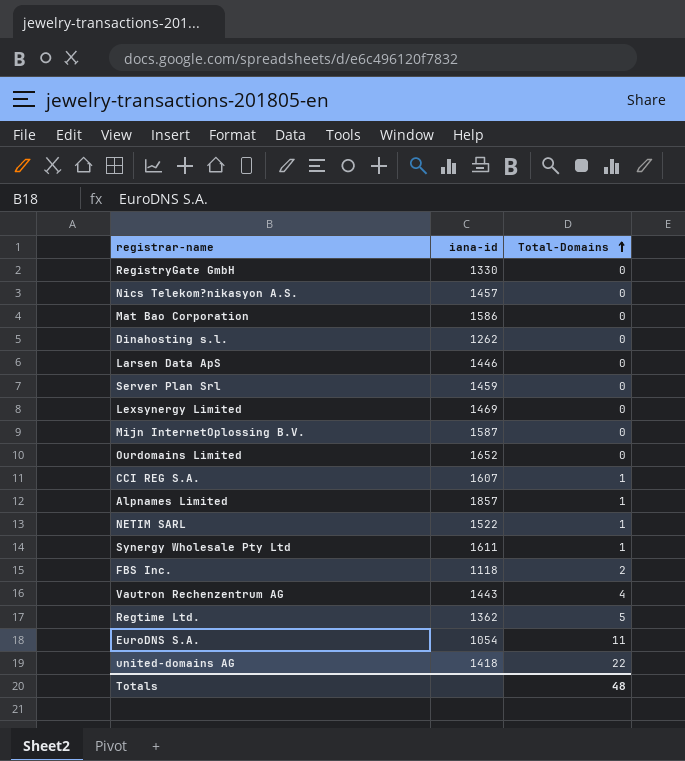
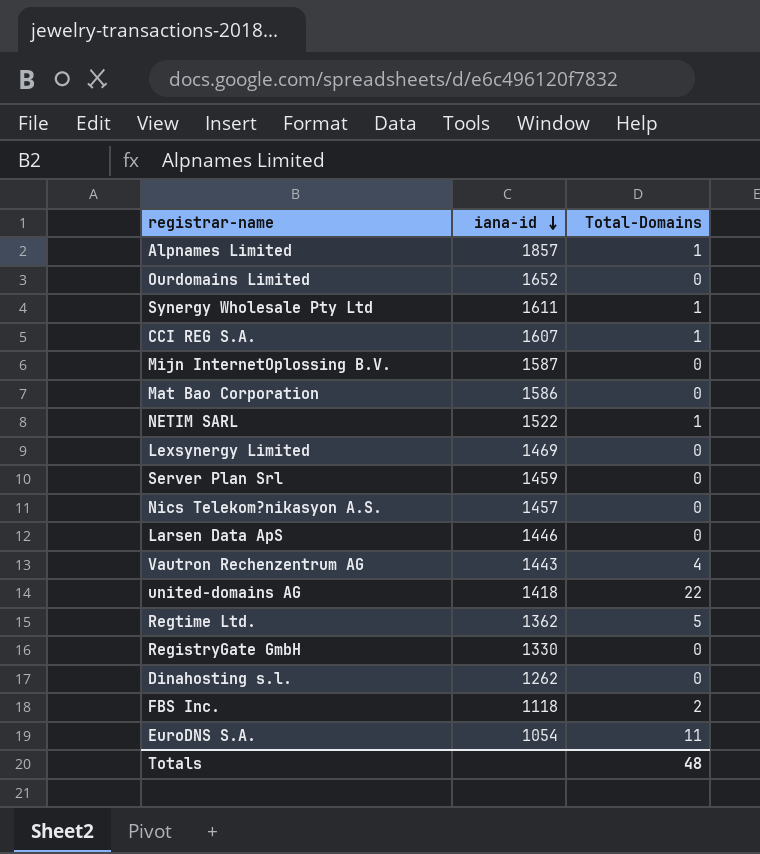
row order: Total-Domains ascending -> iana-id descending

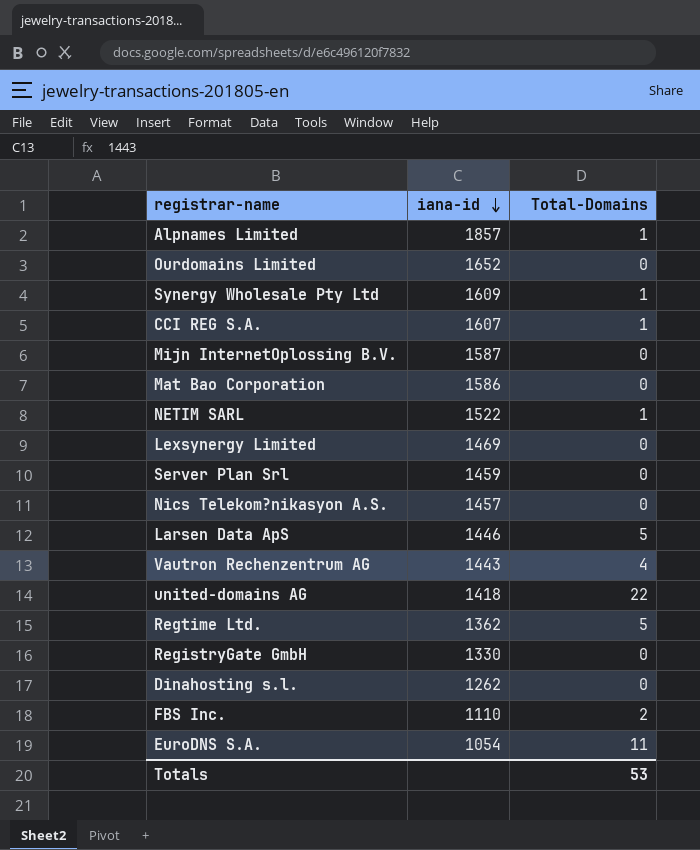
Synergy Wholesale Pty Ltd | iana-id: 1611 -> 1609
Larsen Data ApS | Total-Domains: 0 -> 5
FBS Inc. | iana-id: 1118 -> 1110
Totals | Total-Domains: 48 -> 53

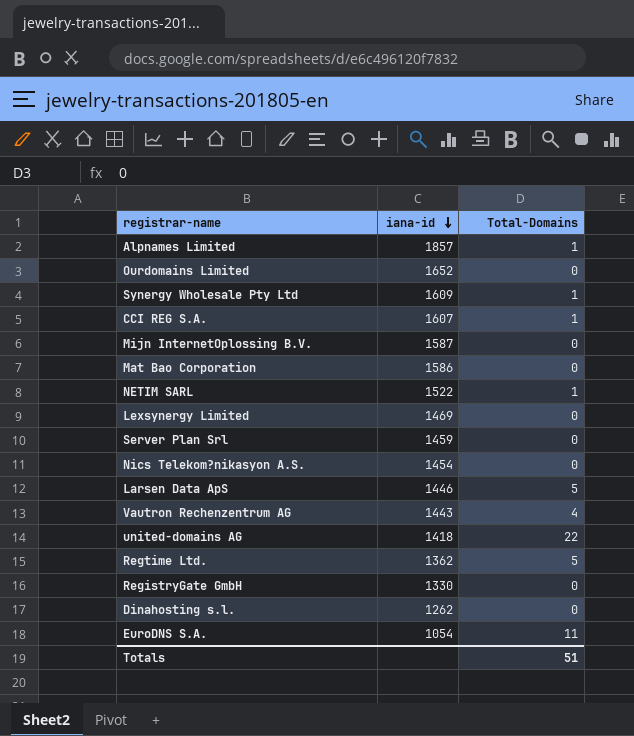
row FBS Inc.: 1110 | 2 -> none
Nics Telekom?nikasyon A.S. | iana-id: 1457 -> 1454
Totals | Total-Domains: 53 -> 51

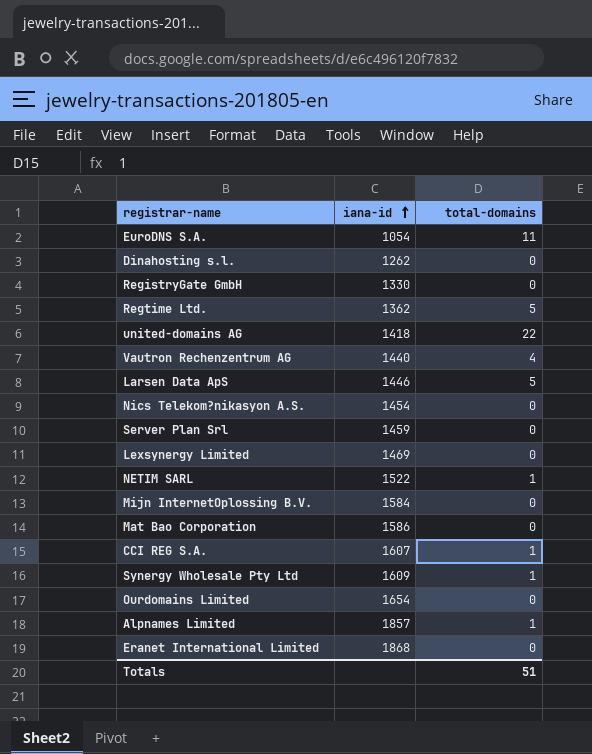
row order: iana-id descending -> iana-id ascending
column name: Total-Domains -> total-domains
Vautron Rechenzentrum AG | iana-id: 1443 -> 1440
Mijn InternetOplossing B.V. | iana-id: 1587 -> 1584
Ourdomains Limited | iana-id: 1652 -> 1654
row Eranet International Limited: none -> 1868 | 0

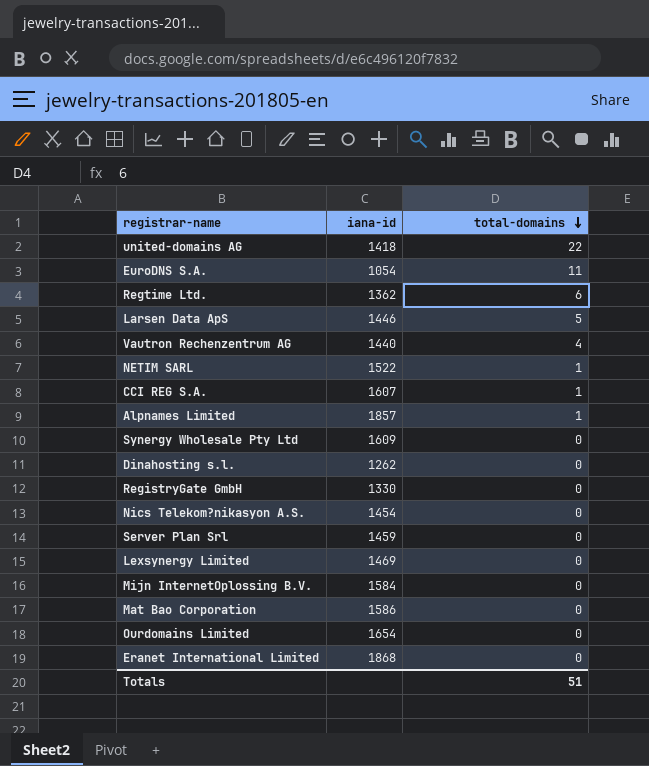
row order: iana-id ascending -> total-domains descending
Regtime Ltd. | total-domains: 5 -> 6
Synergy Wholesale Pty Ltd | total-domains: 1 -> 0

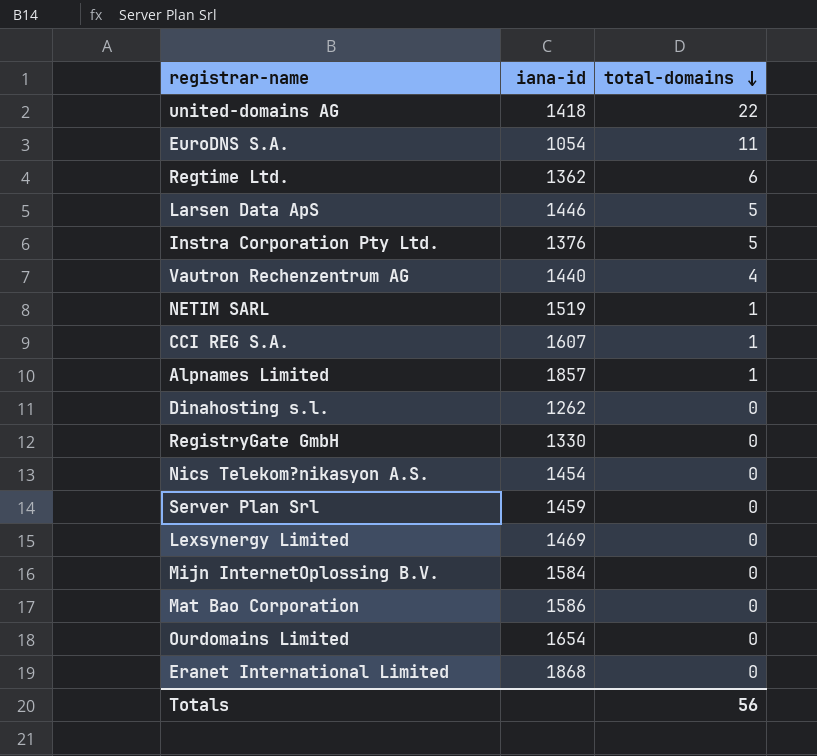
row Synergy Wholesale Pty Ltd: 1609 | 0 -> none
row Instra Corporation Pty Ltd.: none -> 1376 | 5
NETIM SARL | iana-id: 1522 -> 1519
Totals | total-domains: 51 -> 56

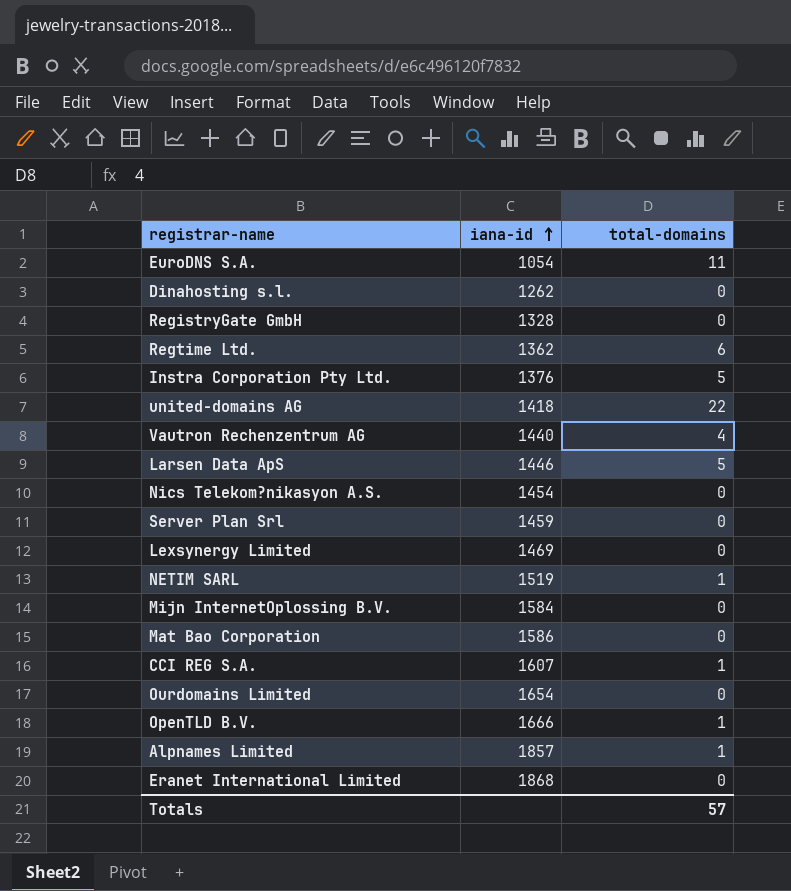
row order: total-domains descending -> iana-id ascending
RegistryGate GmbH | iana-id: 1330 -> 1328
row OpenTLD B.V.: none -> 1666 | 1
Totals | total-domains: 56 -> 57

